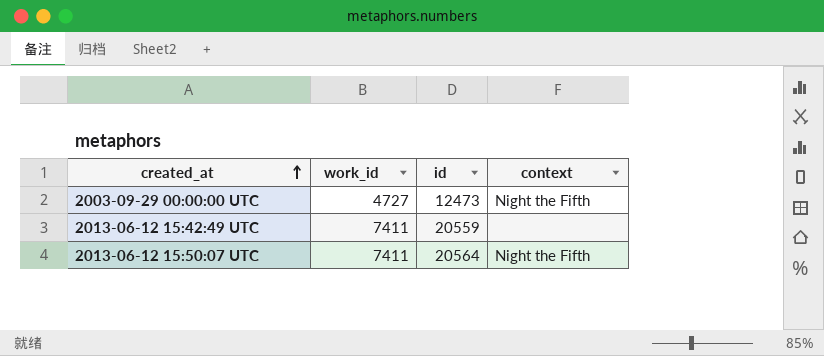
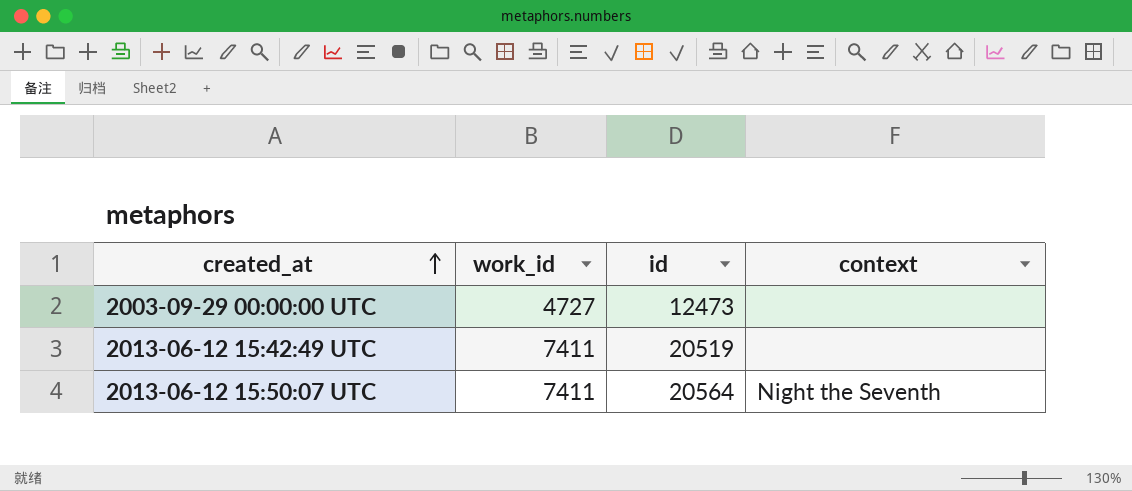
2003-09-29 00:00:00 UTC | context: Night the Fifth -> none
2013-06-12 15:42:49 UTC | id: 20559 -> 20519
2013-06-12 15:50:07 UTC | context: Night the Fifth -> Night the Seventh

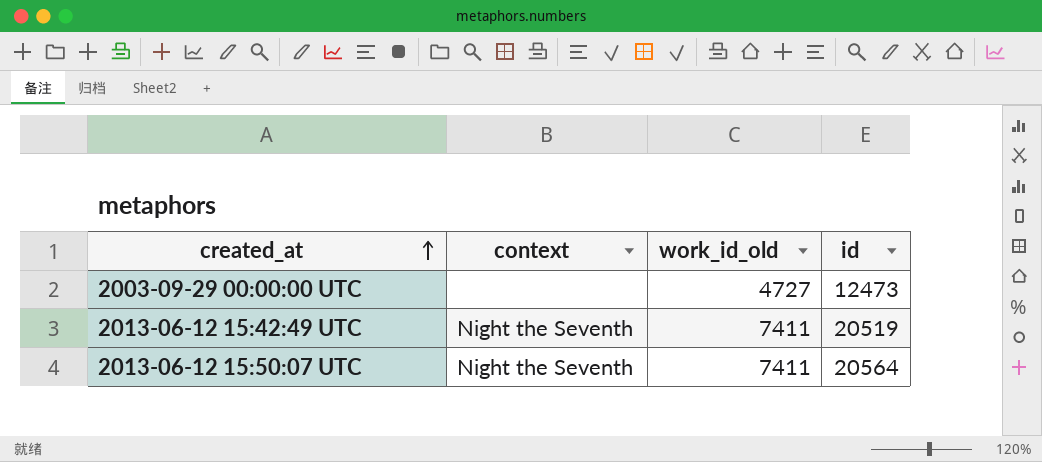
column context | position: 4 -> 2
column name: work_id -> work_id_old
2013-06-12 15:42:49 UTC | context: none -> Night the Seventh

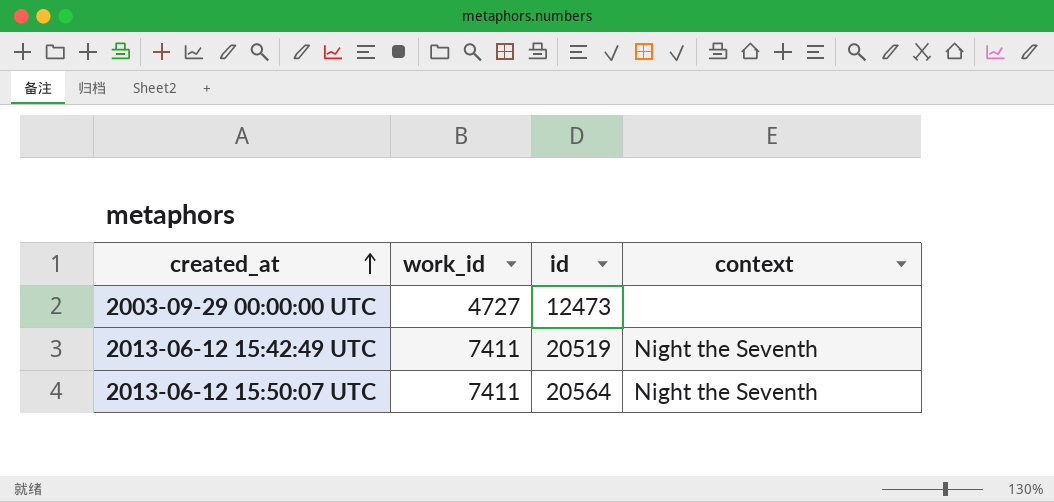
column name: work_id_old -> work_id
column context | position: 2 -> 4

